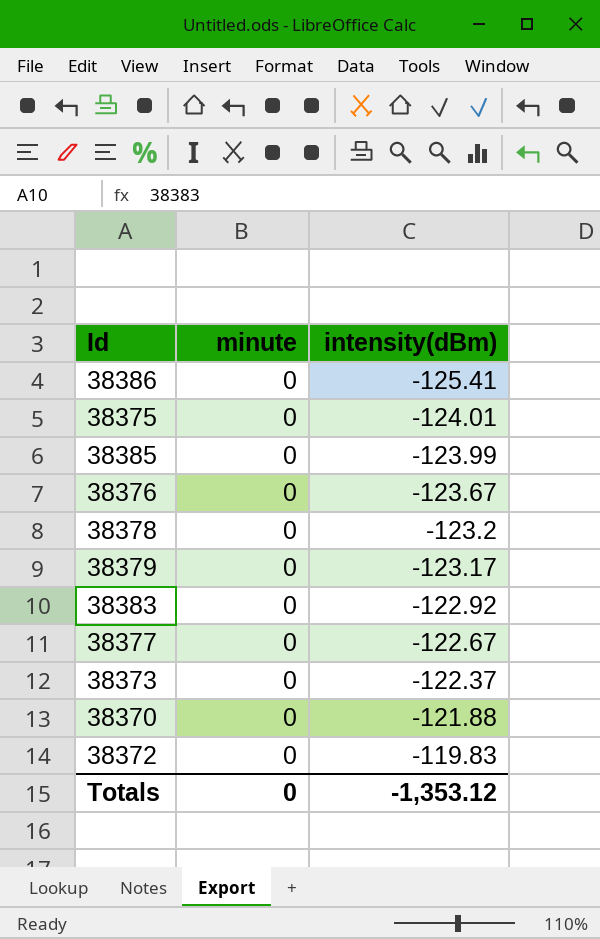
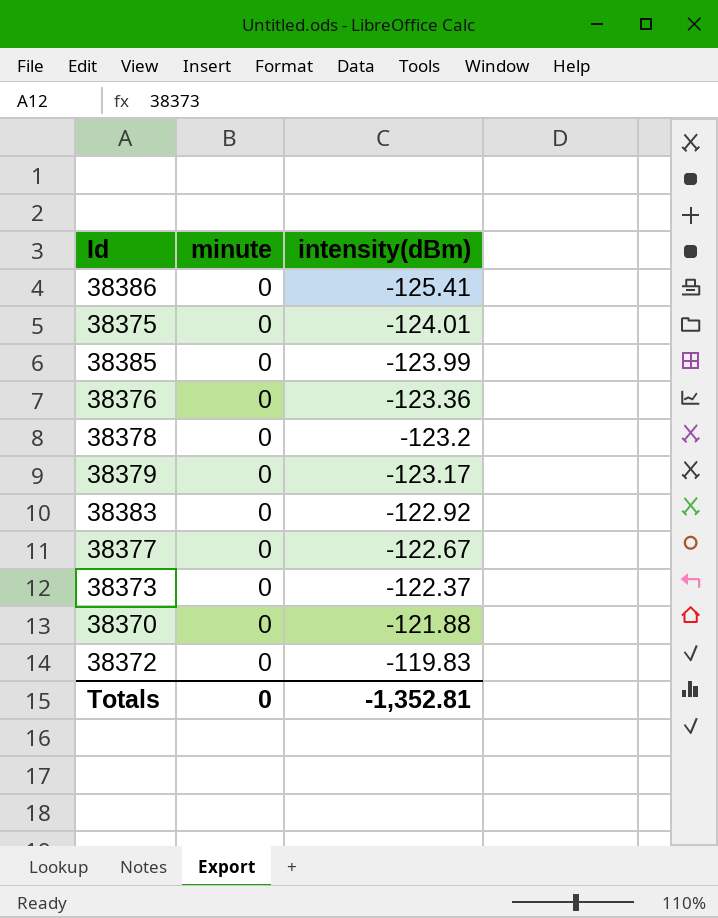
38376 | intensity(dBm): -123.67 -> -123.36
Totals | intensity(dBm): -1,353.12 -> -1,352.81

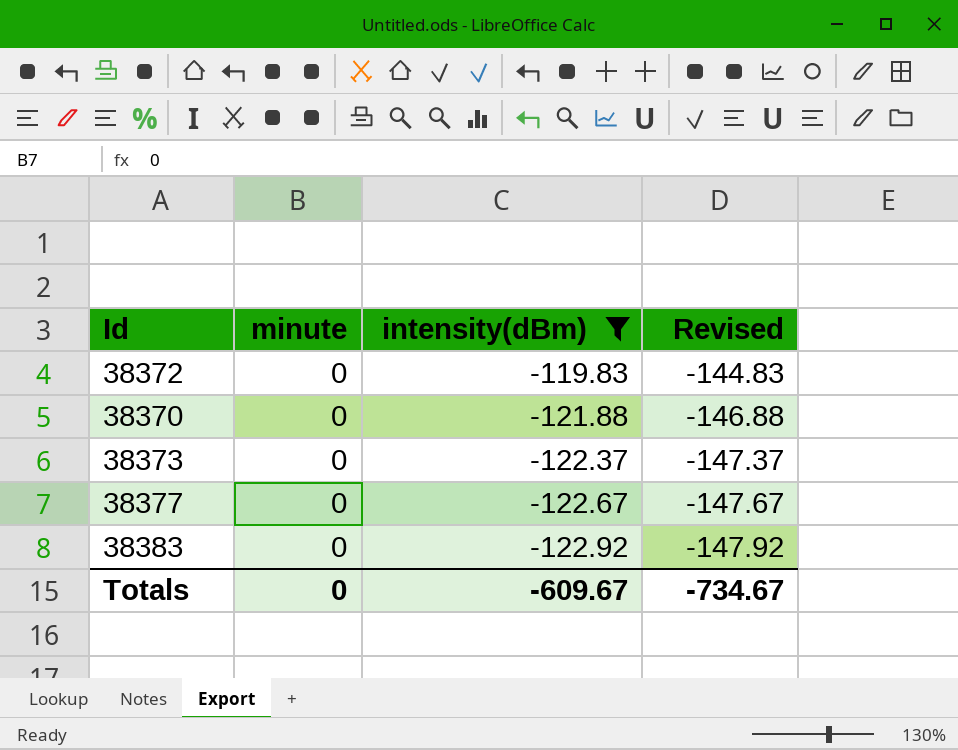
filter: none -> intensity(dBm) >= -122.92
row order: intensity(dBm) ascending -> intensity(dBm) descending
column Revised | formula: none -> [intensity(dBm)] - 25
Totals | intensity(dBm): -1,352.81 -> -609.67

